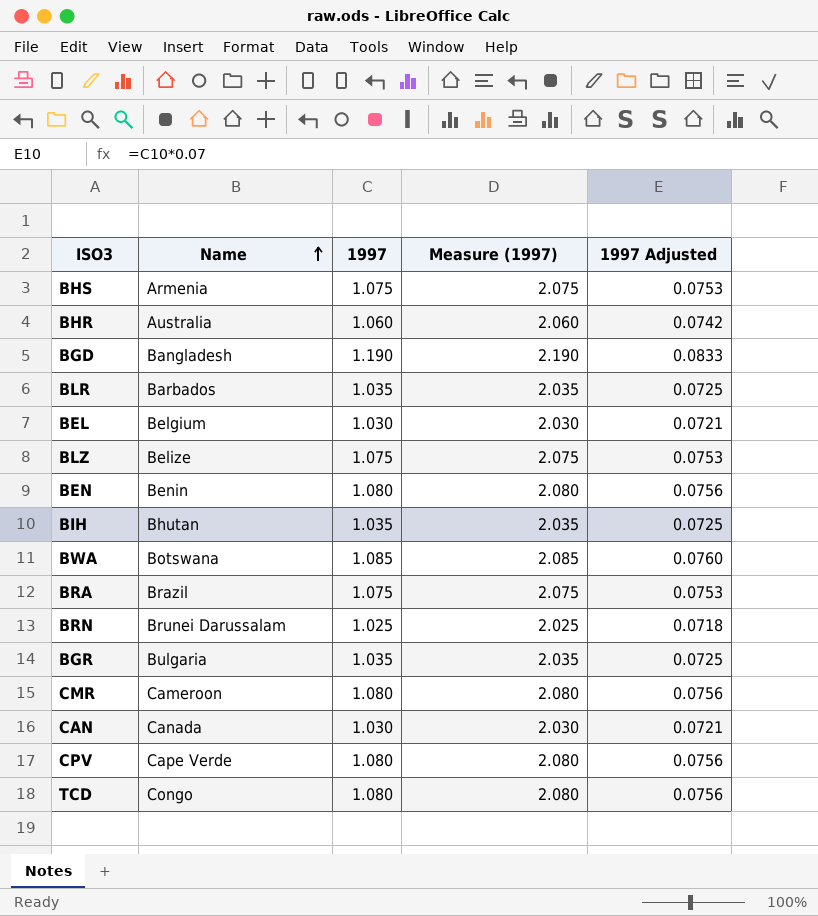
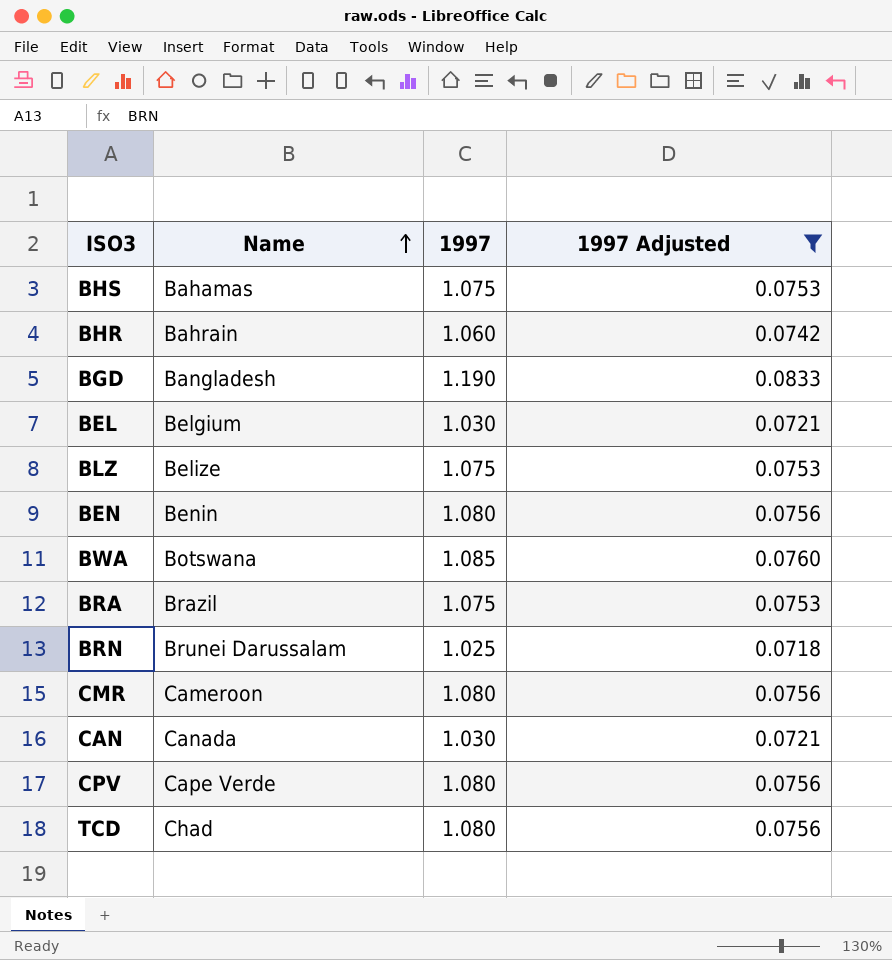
filter: none -> 1997 Adjusted != 0.0725
column Measure (1997) | formula: [1997] + 1 -> none
BHS | Name: Armenia -> Bahamas
BHR | Name: Australia -> Bahrain
TCD | Name: Congo -> Chad

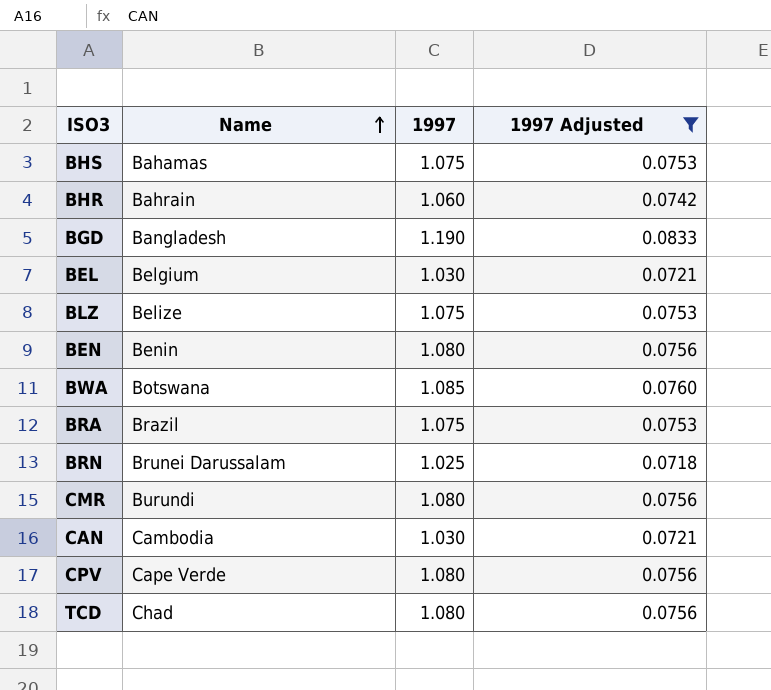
CMR | Name: Cameroon -> Burundi
CAN | Name: Canada -> Cambodia

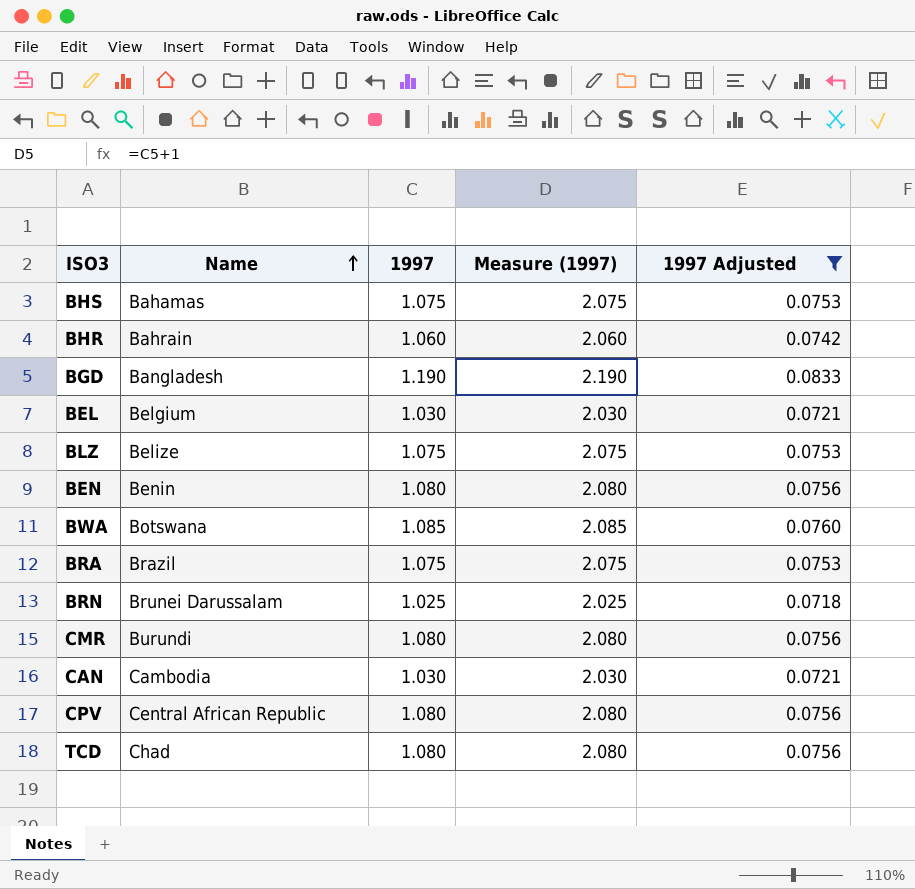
column Measure (1997) | formula: none -> [1997] + 1
CPV | Name: Cape Verde -> Central African Republic

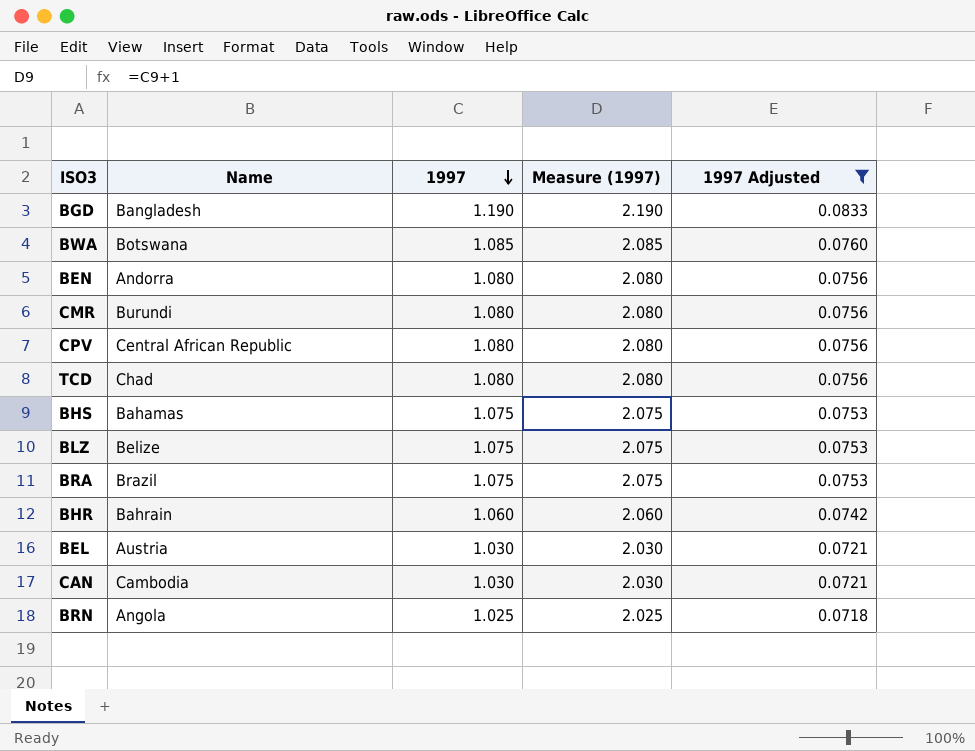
row order: Name ascending -> 1997 descending
BEN | Name: Benin -> Andorra
BEL | Name: Belgium -> Austria
BRN | Name: Brunei Darussalam -> Angola

